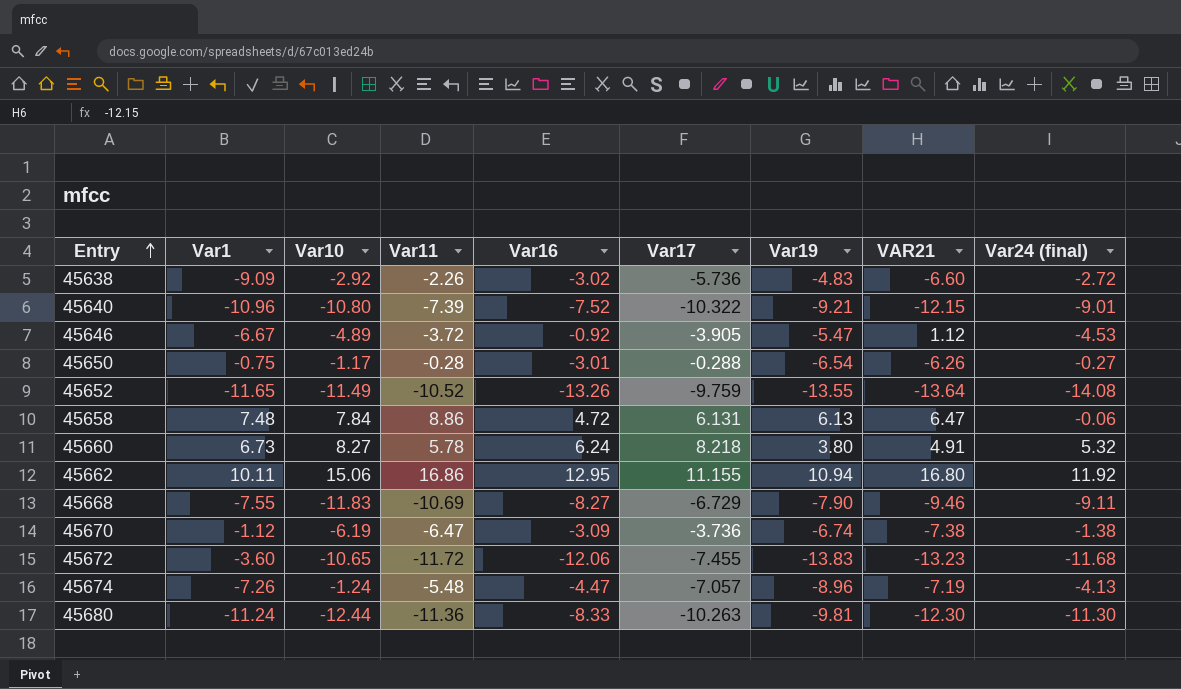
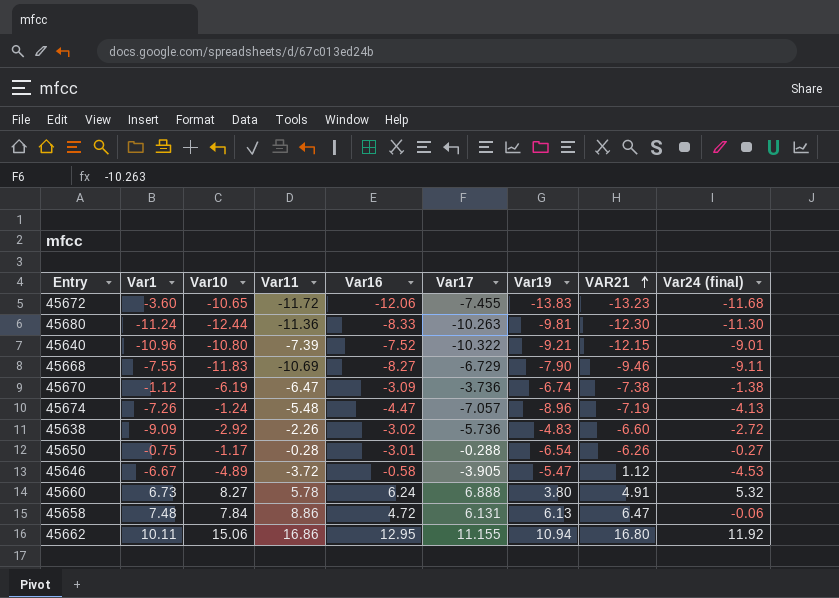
row order: Entry ascending -> VAR21 ascending
row 45652: -11.65 | -11.49 | -10.52 | -13.26 | -9.759 | -13.55 | -13.64 | -14.08 -> none
45646 | Var16: -0.92 -> -0.58
45660 | Var17: 8.218 -> 6.888

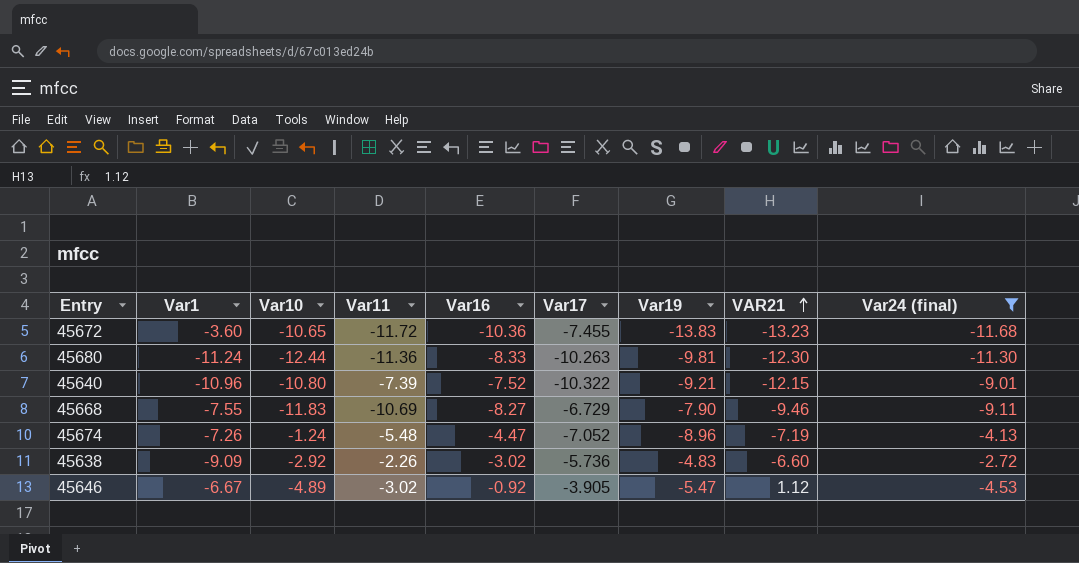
filter: none -> Var24 (final) <= -2.72
45672 | Var16: -12.06 -> -10.36
45674 | Var17: -7.057 -> -7.052
45646 | Var11: -3.72 -> -3.02
45646 | Var16: -0.58 -> -0.92

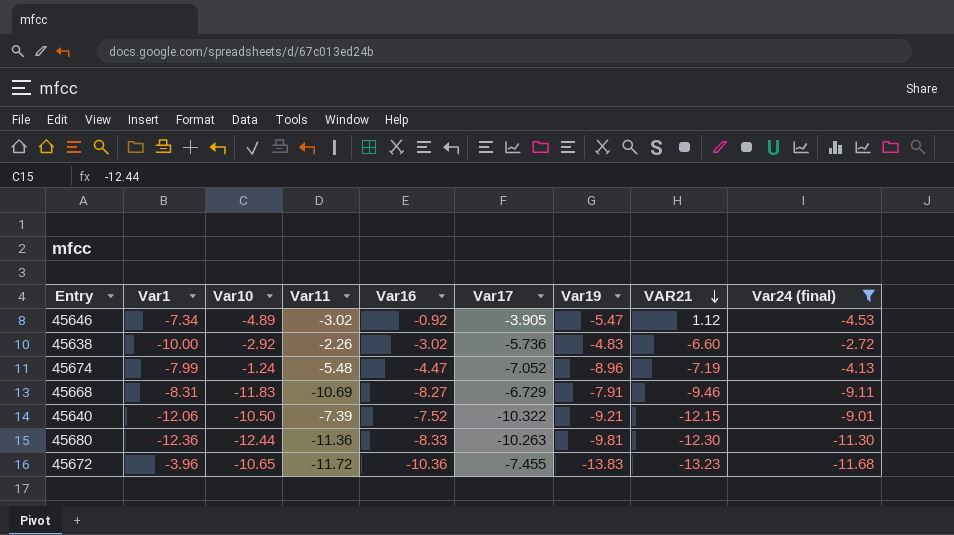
row order: VAR21 ascending -> VAR21 descending
45646 | Var1: -6.67 -> -7.34
45638 | Var1: -9.09 -> -10.00
45674 | Var1: -7.26 -> -7.99
45668 | Var1: -7.55 -> -8.31
45668 | Var19: -7.90 -> -7.91
45640 | Var1: -10.96 -> -12.06
45640 | Var10: -10.80 -> -10.50
45680 | Var1: -11.24 -> -12.36
45672 | Var1: -3.60 -> -3.96

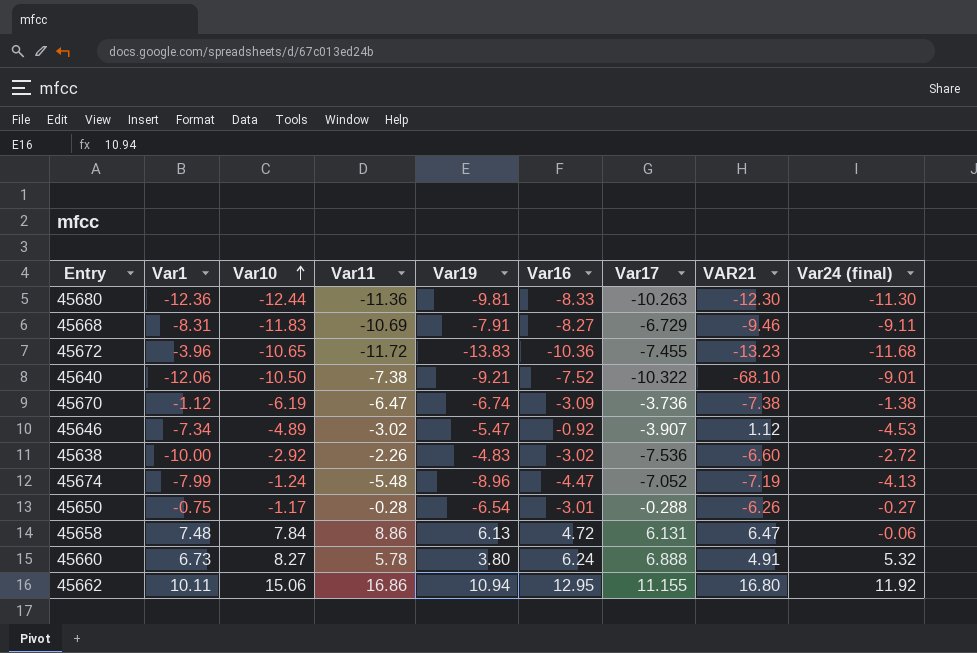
filter: Var24 (final) <= -2.72 -> none
row order: VAR21 descending -> Var10 ascending
column Var19 | position: 7 -> 5
45640 | Var11: -7.39 -> -7.38
45640 | VAR21: -12.15 -> -68.10
45646 | Var17: -3.905 -> -3.907
45638 | Var17: -5.736 -> -7.536

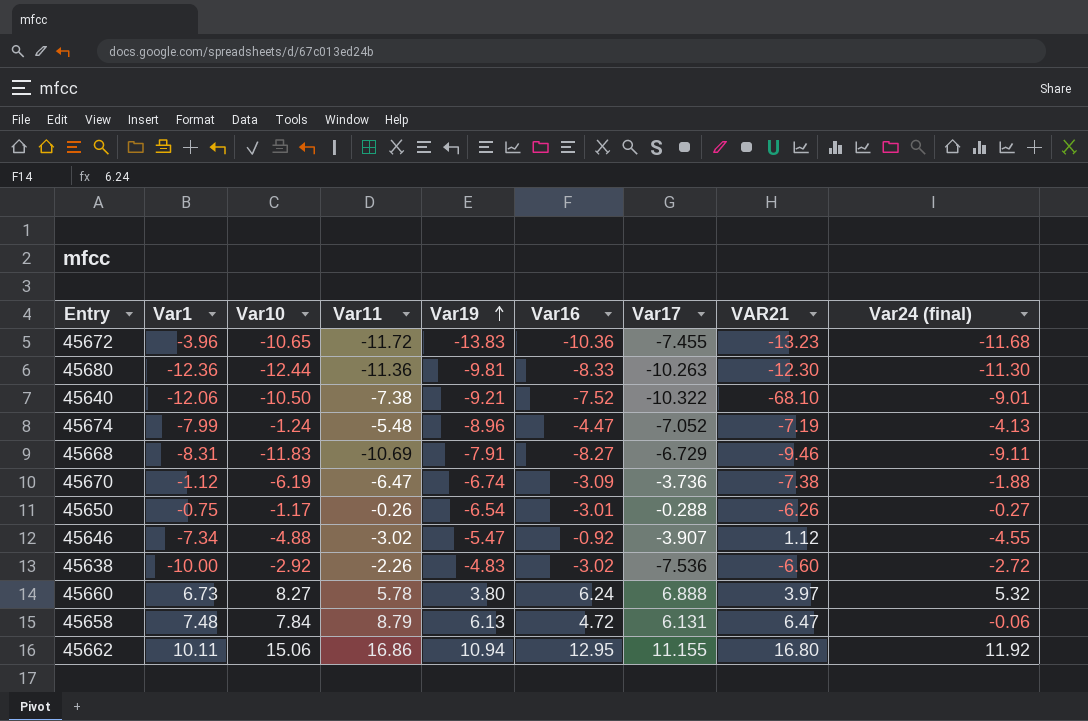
row order: Var10 ascending -> Var19 ascending
45670 | Var24 (final): -1.38 -> -1.88
45650 | Var11: -0.28 -> -0.26
45646 | Var10: -4.89 -> -4.88
45646 | Var24 (final): -4.53 -> -4.55
45660 | VAR21: 4.91 -> 3.97
45658 | Var11: 8.86 -> 8.79

